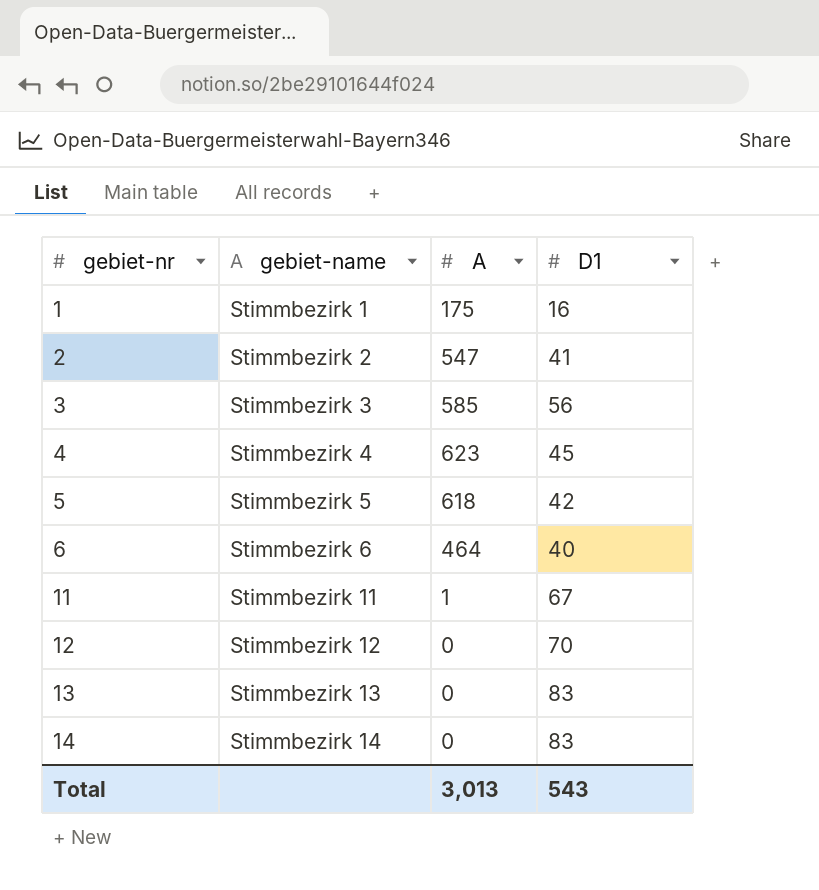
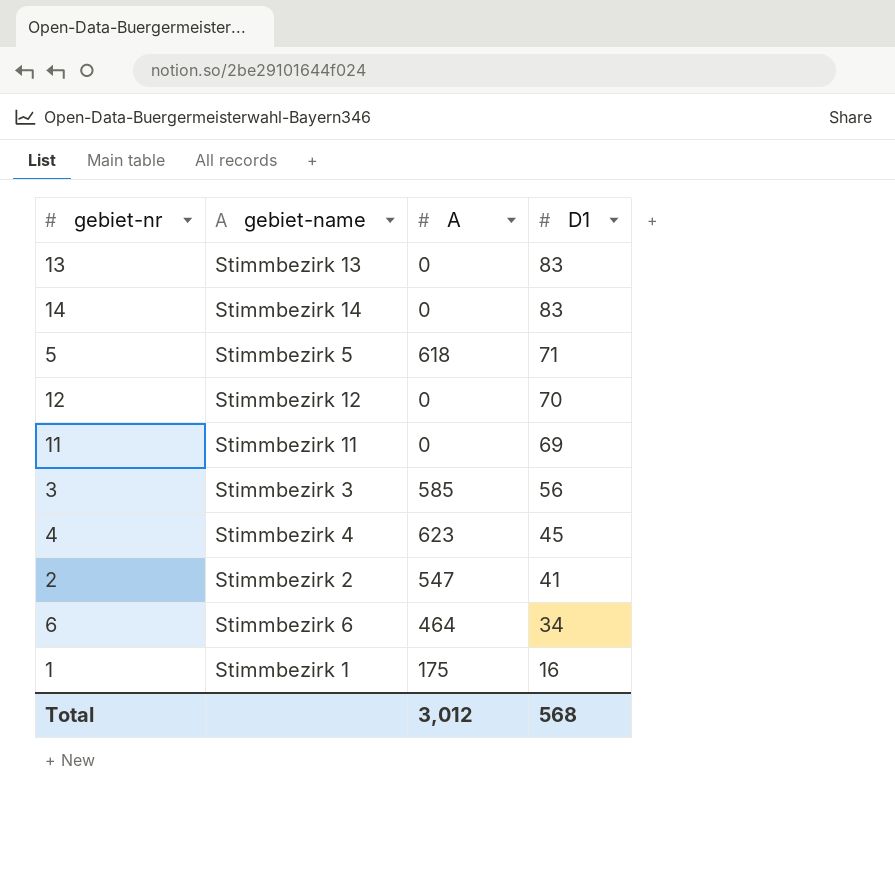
row order: gebiet-nr ascending -> D1 descending
5 | D1: 42 -> 71
11 | A: 1 -> 0
11 | D1: 67 -> 69
6 | D1: 40 -> 34
Total | A: 3,013 -> 3,012
Total | D1: 543 -> 568

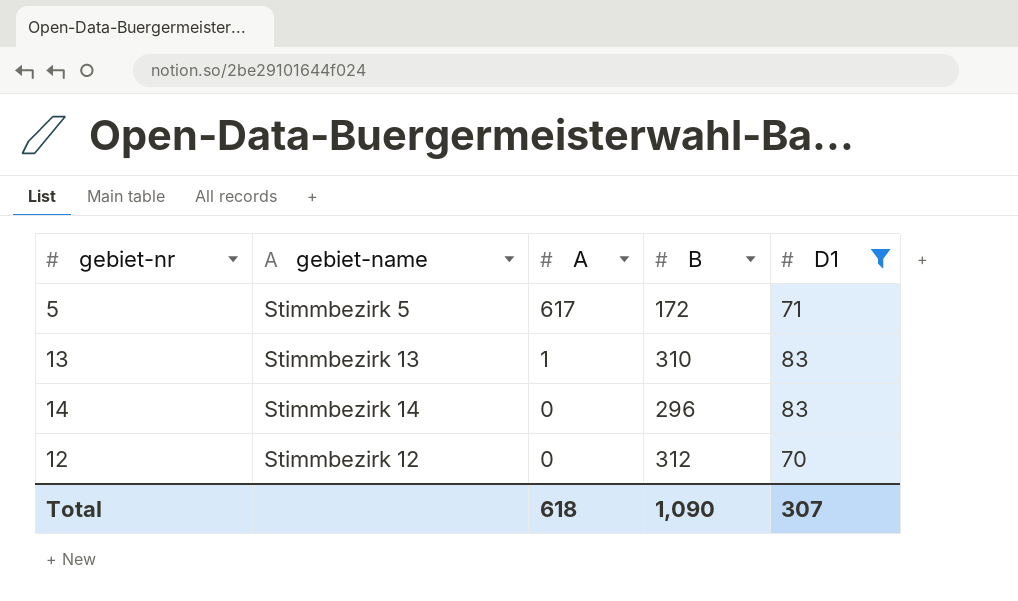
filter: none -> D1 >= 70
row order: D1 descending -> A descending
column B | position: none -> 4
5 | A: 618 -> 617
13 | A: 0 -> 1
Total | A: 3,012 -> 618
Total | D1: 568 -> 307

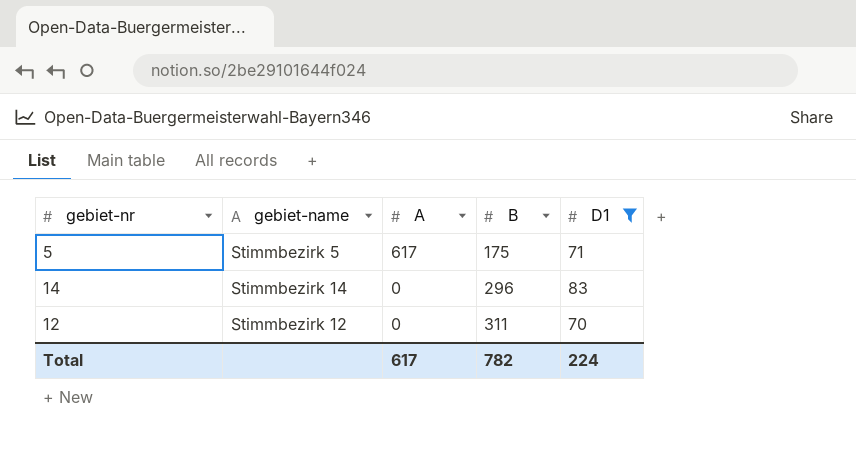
row 13: Stimmbezirk 13 | 1 | 310 | 83 -> none
5 | B: 172 -> 175
12 | B: 312 -> 311
Total | A: 618 -> 617
Total | B: 1,090 -> 782
Total | D1: 307 -> 224

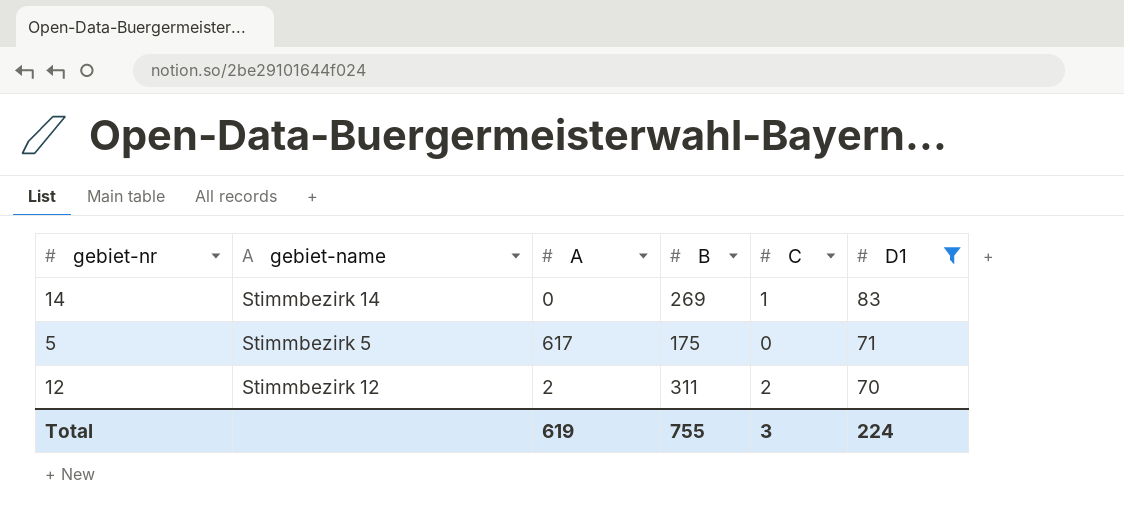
row order: A descending -> D1 descending
column C | position: none -> 5
14 | B: 296 -> 269
12 | A: 0 -> 2
Total | A: 617 -> 619
Total | B: 782 -> 755

